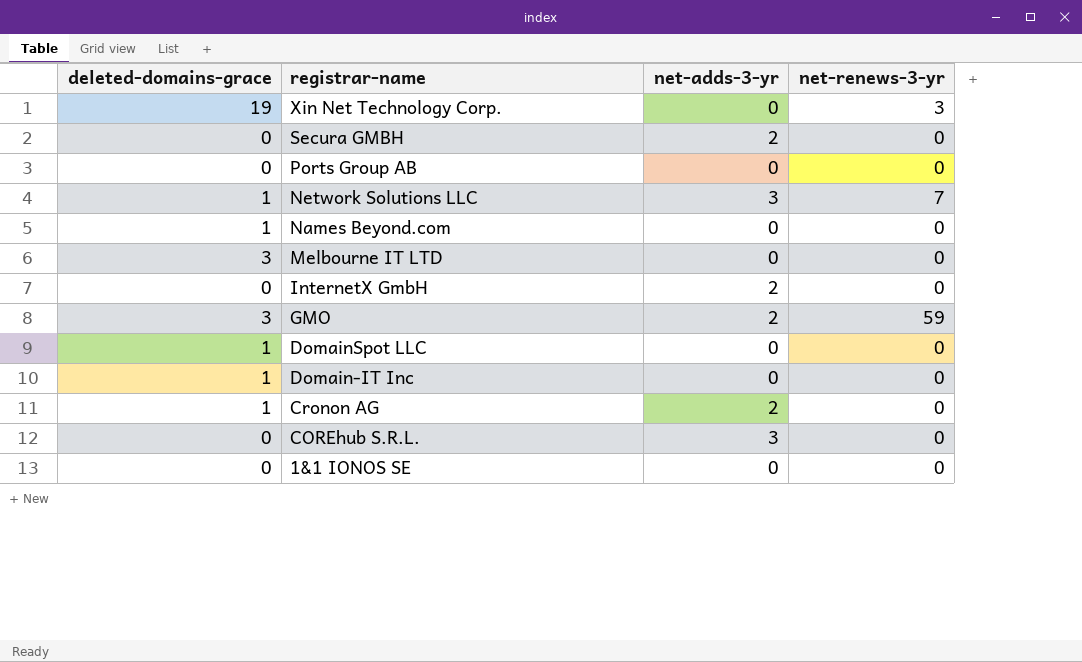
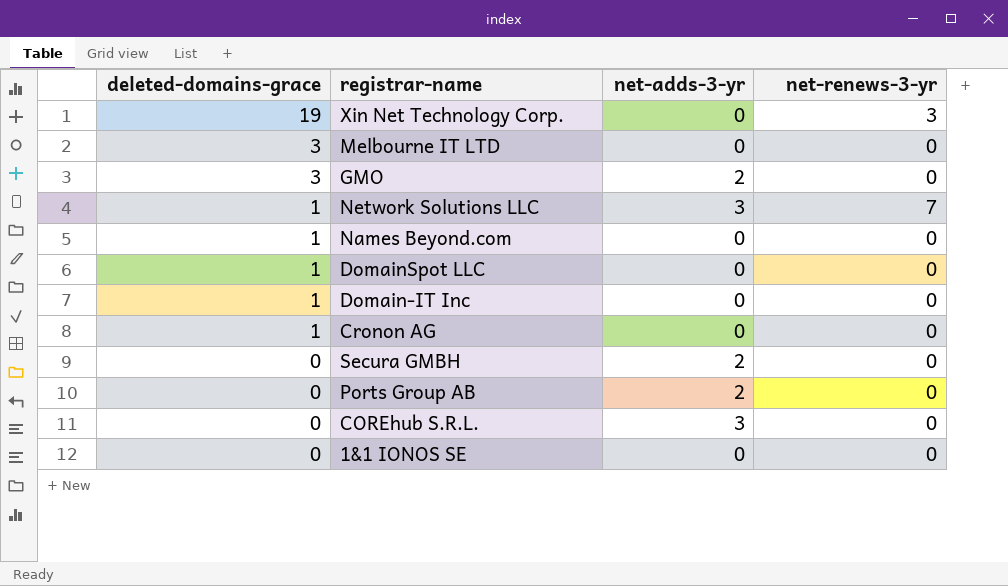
row order: registrar-name descending -> deleted-domains-grace descending
row InternetX GmbH: 0 | 2 | 0 -> none
GMO | net-renews-3-yr: 59 -> 0
Cronon AG | net-adds-3-yr: 2 -> 0
Ports Group AB | net-adds-3-yr: 0 -> 2

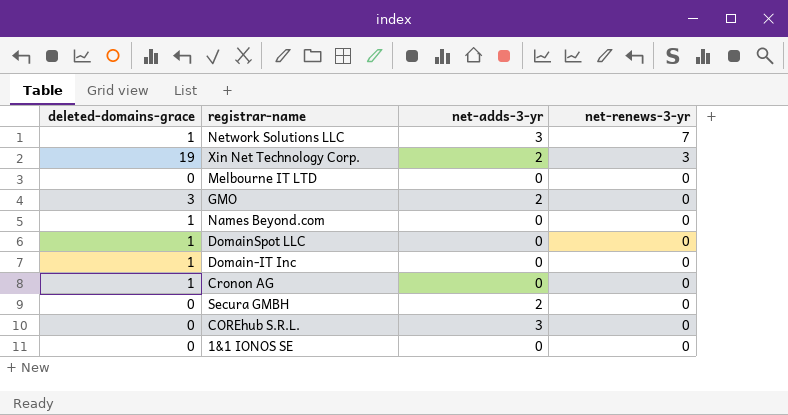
row order: deleted-domains-grace descending -> net-renews-3-yr descending
row Ports Group AB: 0 | 2 | 0 -> none
Xin Net Technology Corp. | net-adds-3-yr: 0 -> 2
Melbourne IT LTD | deleted-domains-grace: 3 -> 0

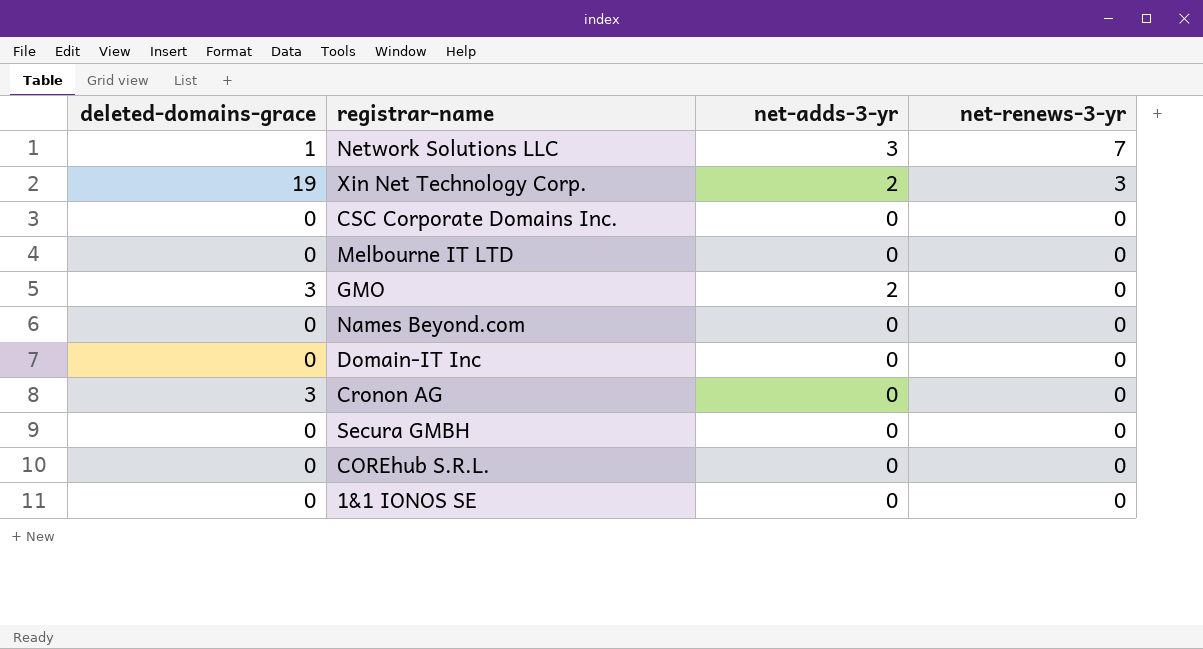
row DomainSpot LLC: 1 | 0 | 0 -> none
row CSC Corporate Domains Inc.: none -> 0 | 0 | 0
Names Beyond.com | deleted-domains-grace: 1 -> 0
Domain-IT Inc | deleted-domains-grace: 1 -> 0
Cronon AG | deleted-domains-grace: 1 -> 3
Secura GMBH | net-adds-3-yr: 2 -> 0
COREhub S.R.L. | net-adds-3-yr: 3 -> 0

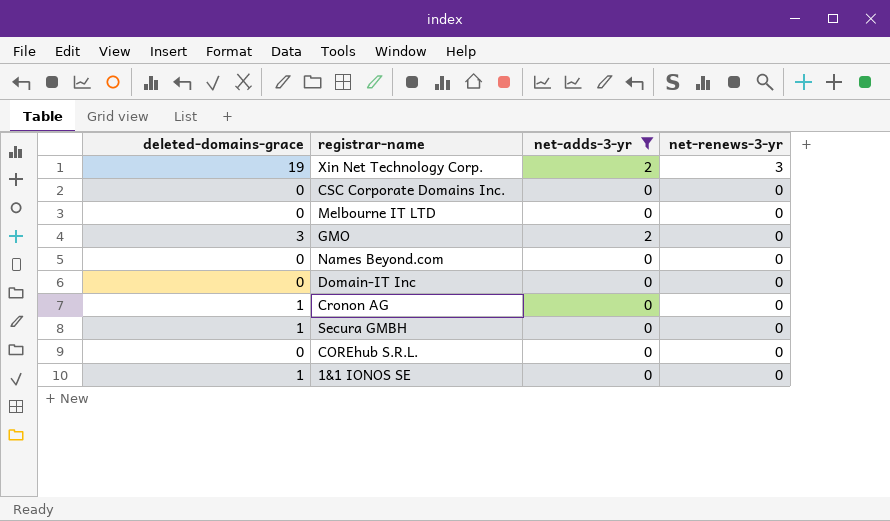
filter: none -> net-adds-3-yr != 3
Cronon AG | deleted-domains-grace: 3 -> 1
Secura GMBH | deleted-domains-grace: 0 -> 1
1&1 IONOS SE | deleted-domains-grace: 0 -> 1

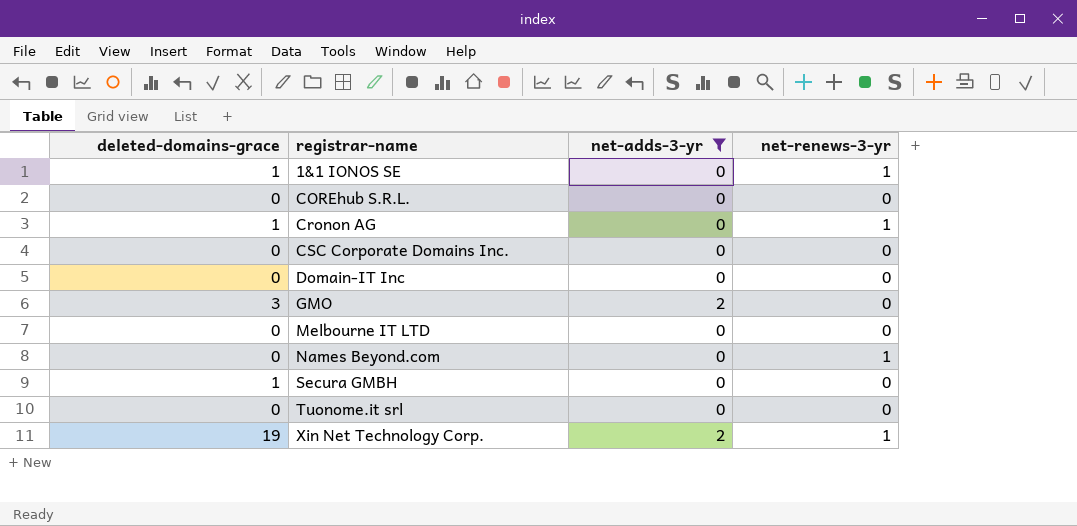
row order: net-renews-3-yr descending -> registrar-name ascending
1&1 IONOS SE | net-renews-3-yr: 0 -> 1
Cronon AG | net-renews-3-yr: 0 -> 1
Names Beyond.com | net-renews-3-yr: 0 -> 1
row Tuonome.it srl: none -> 0 | 0 | 0
Xin Net Technology Corp. | net-renews-3-yr: 3 -> 1

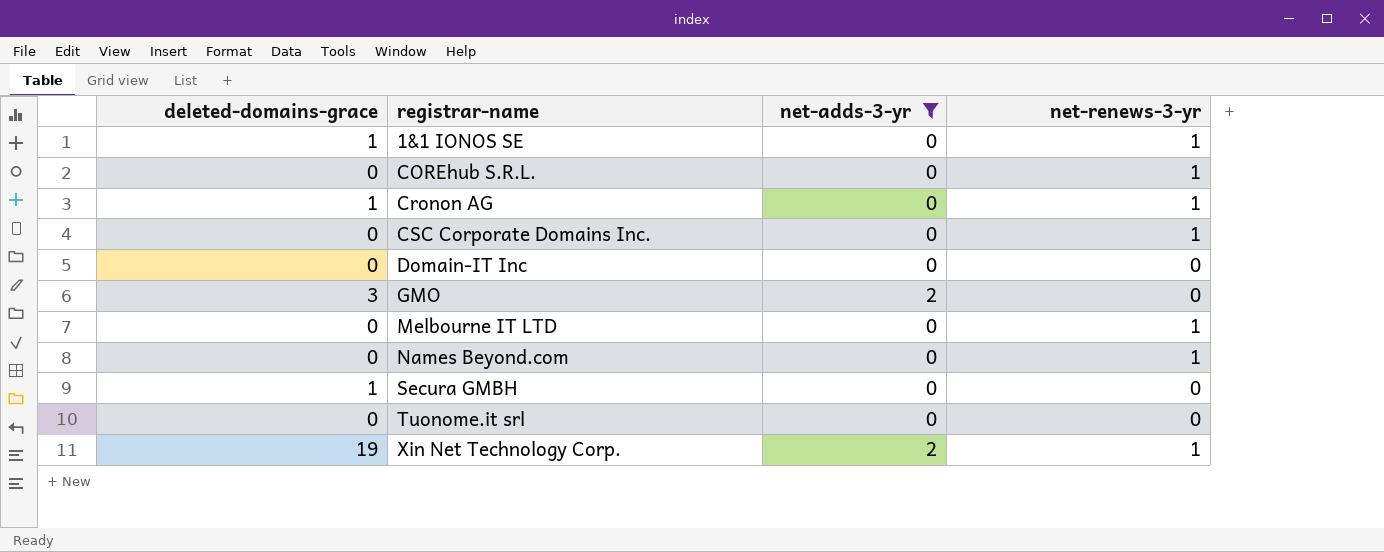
COREhub S.R.L. | net-renews-3-yr: 0 -> 1
CSC Corporate Domains Inc. | net-renews-3-yr: 0 -> 1
Melbourne IT LTD | net-renews-3-yr: 0 -> 1

